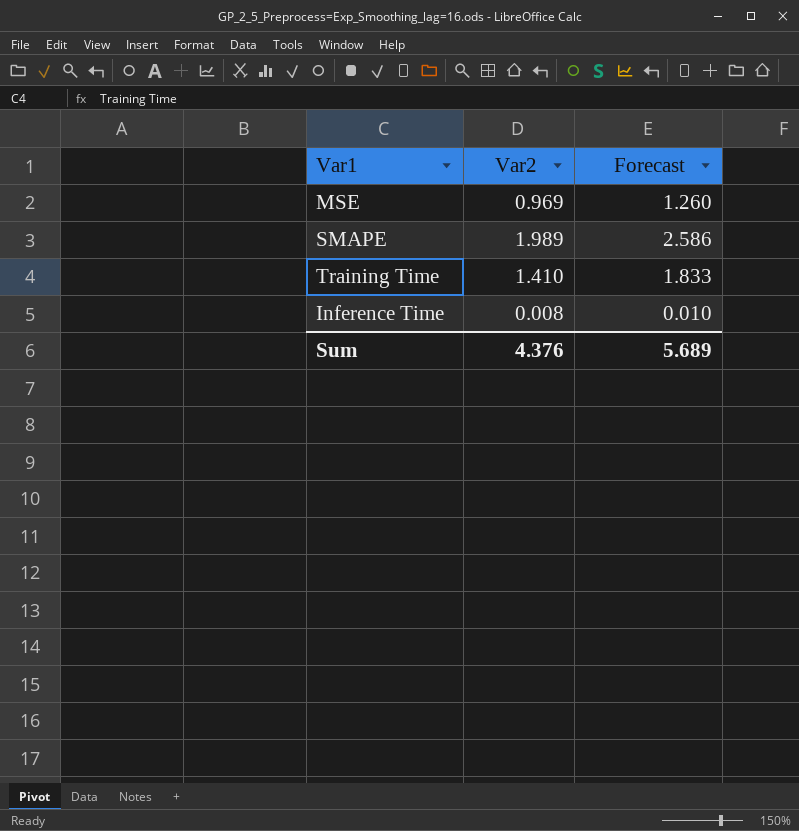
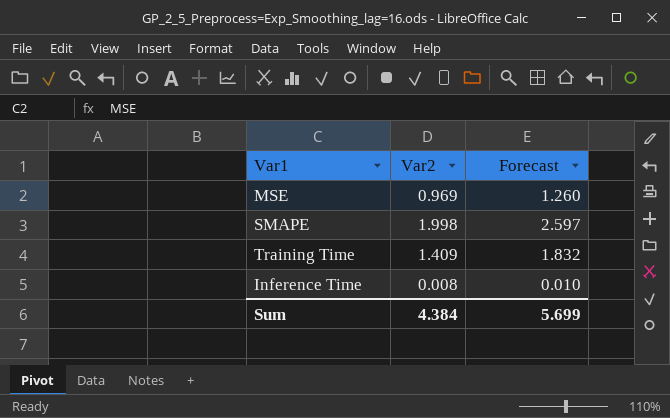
SMAPE | Var2: 1.989 -> 1.998
SMAPE | Forecast: 2.586 -> 2.597
Training Time | Var2: 1.410 -> 1.409
Training Time | Forecast: 1.833 -> 1.832
Sum | Var2: 4.376 -> 4.384
Sum | Forecast: 5.689 -> 5.699

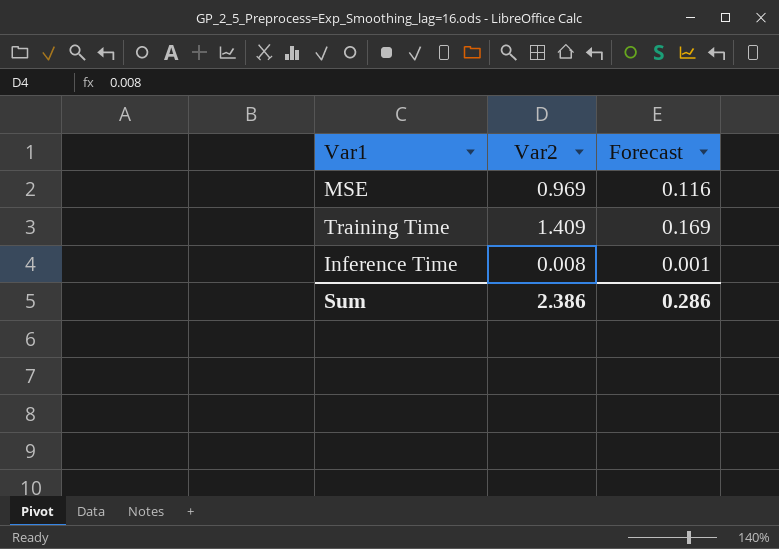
column Forecast | formula: [Var2] * 1.3 -> [Var2] * 0.12
row SMAPE: 1.998 | 2.597 -> none
Sum | Var2: 4.384 -> 2.386
Sum | Forecast: 5.699 -> 0.286

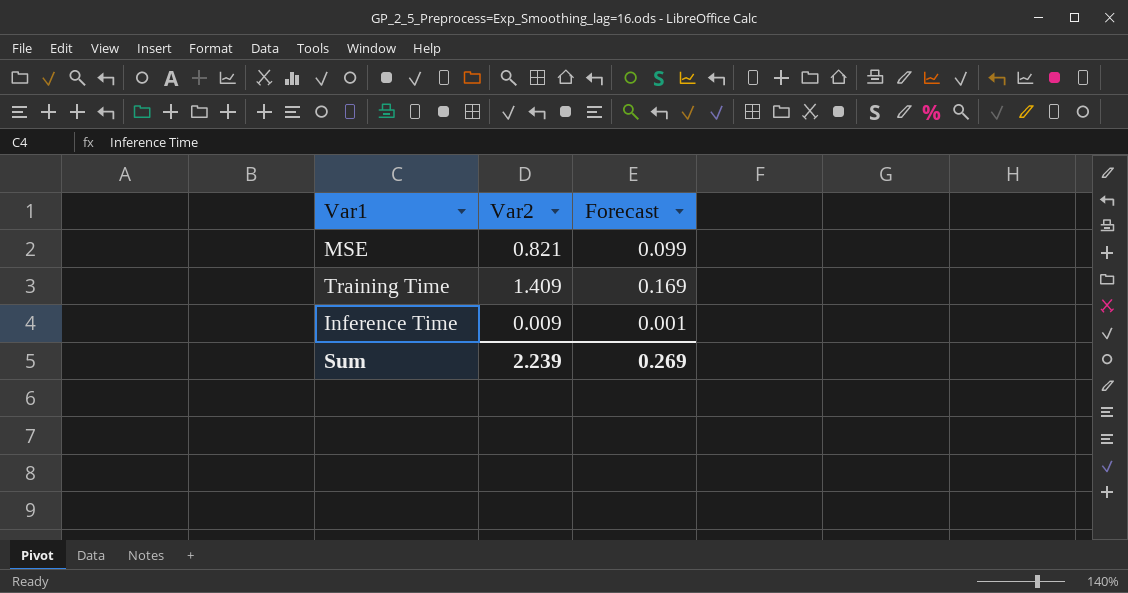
MSE | Var2: 0.969 -> 0.821
MSE | Forecast: 0.116 -> 0.099
Inference Time | Var2: 0.008 -> 0.009
Sum | Var2: 2.386 -> 2.239
Sum | Forecast: 0.286 -> 0.269

